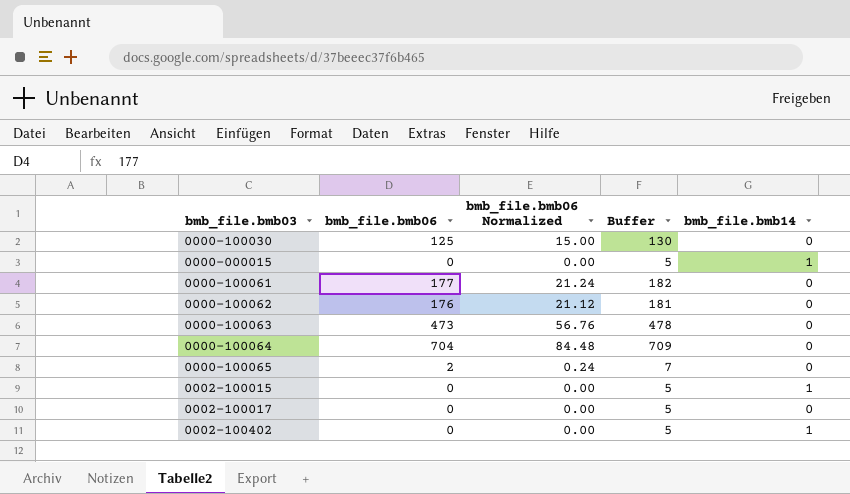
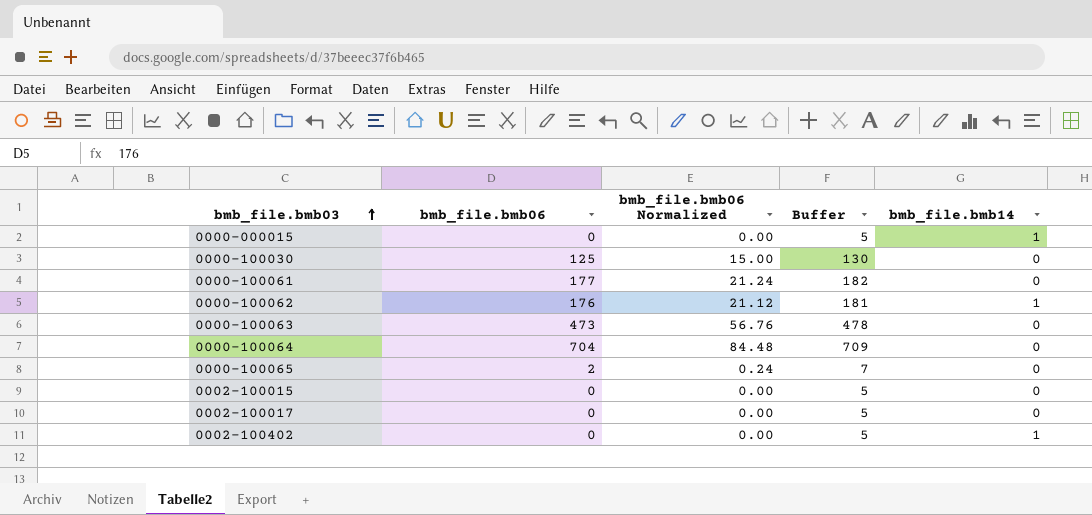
row order: none -> bmb_file.bmb03 ascending
0000-100062 | bmb_file.bmb14: 0 -> 1
0002-100015 | bmb_file.bmb14: 1 -> 0

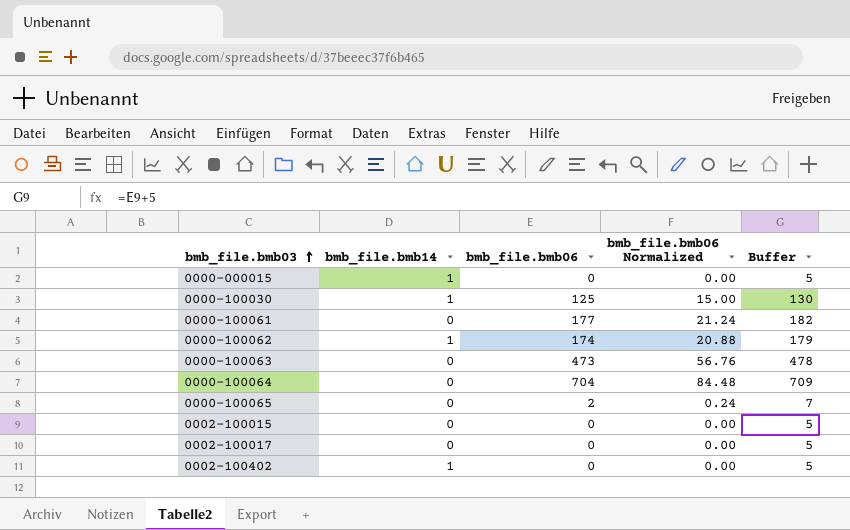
column bmb_file.bmb14 | position: 5 -> 2
0000-100030 | bmb_file.bmb14: 0 -> 1
0000-100062 | bmb_file.bmb06: 176 -> 174
0000-100062 | bmb_file.bmb06 Normalized: 21.12 -> 20.88
0000-100062 | Buffer: 181 -> 179

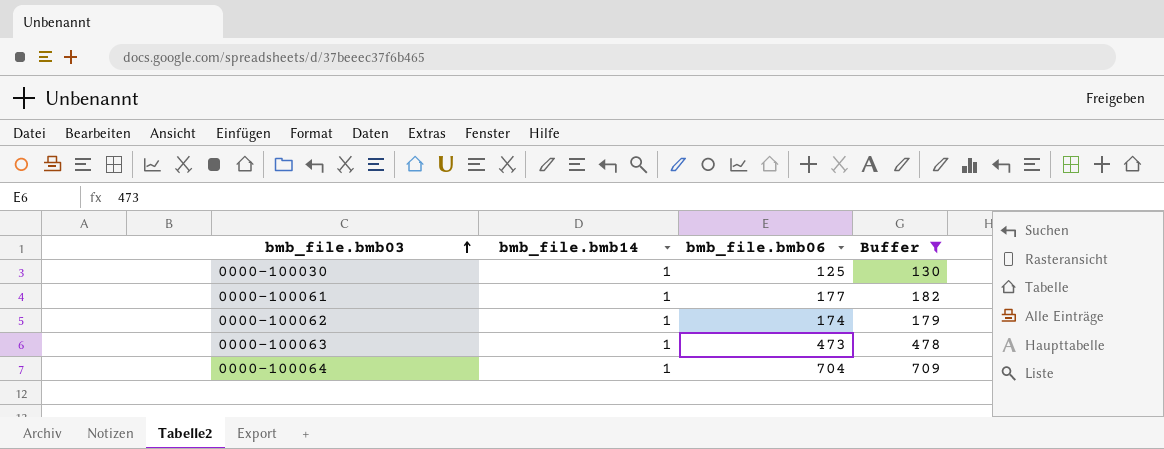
filter: none -> Buffer >= 130
column bmb_file.bmb06 Normalized | formula: [bmb_file.bmb06] * 0.12 -> none
0000-100061 | bmb_file.bmb14: 0 -> 1
0000-100063 | bmb_file.bmb14: 0 -> 1
0000-100064 | bmb_file.bmb14: 0 -> 1

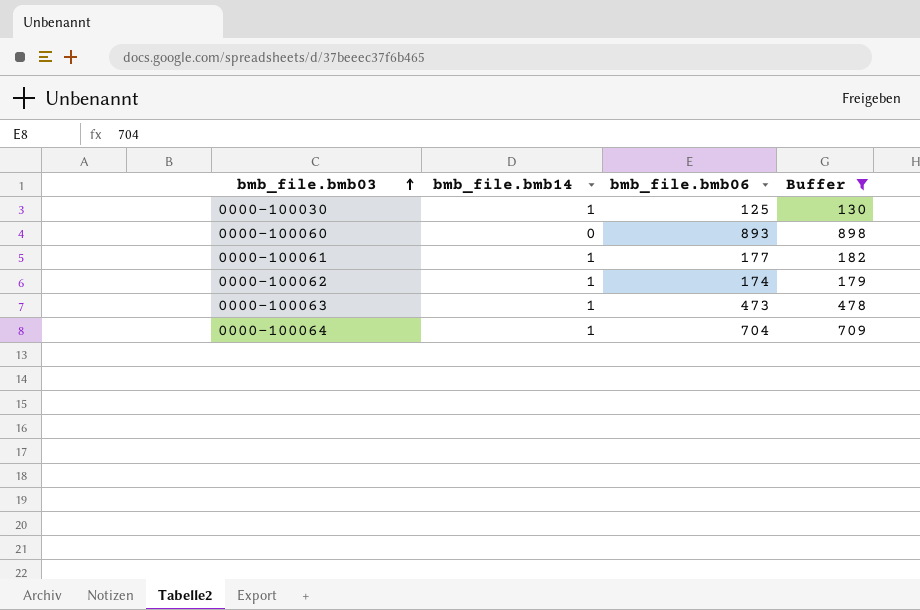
row 0000-100060: none -> 0 | 893 | 898

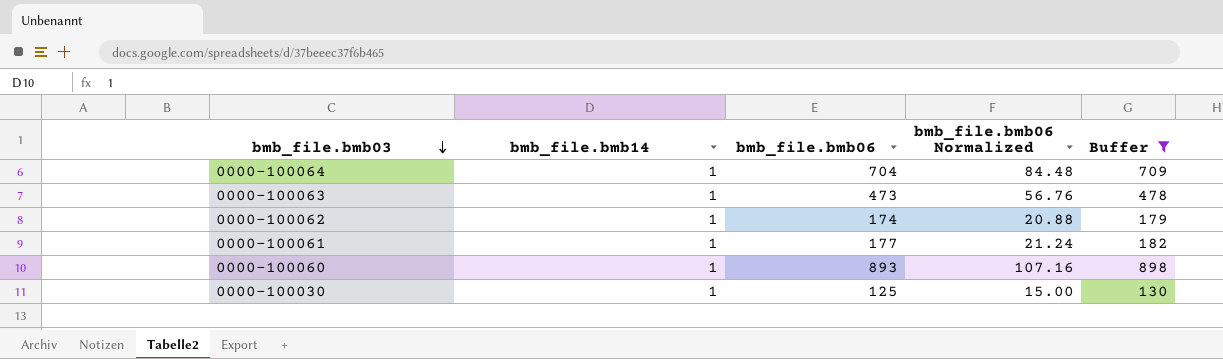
row order: bmb_file.bmb03 ascending -> bmb_file.bmb03 descending
column bmb_file.bmb06 Normalized | formula: none -> [bmb_file.bmb06] * 0.12
0000-100060 | bmb_file.bmb14: 0 -> 1

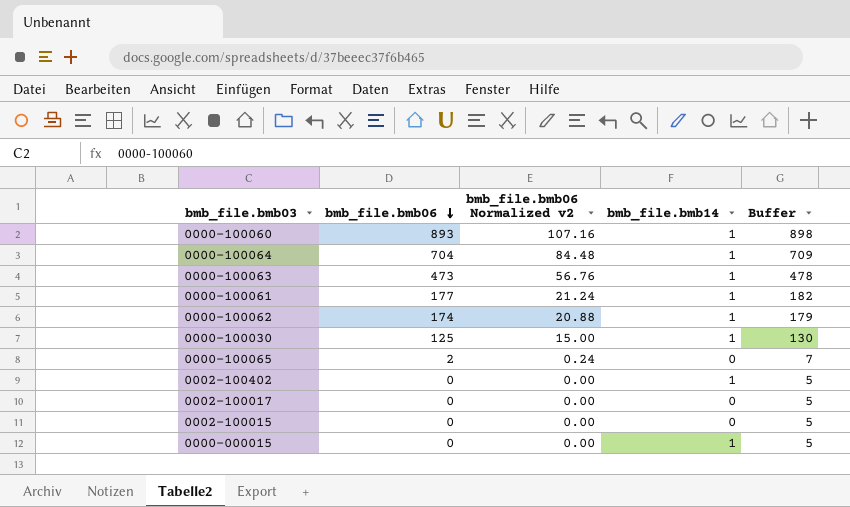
filter: Buffer >= 130 -> none
row order: bmb_file.bmb03 descending -> bmb_file.bmb06 descending
column name: bmb_file.bmb06 Normalized -> bmb_file.bmb06 Normalized v2
column bmb_file.bmb14 | position: 2 -> 4

